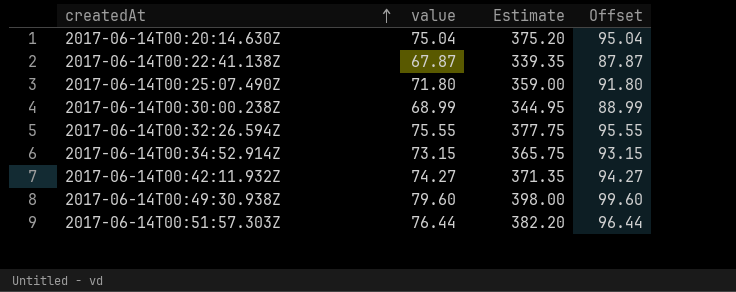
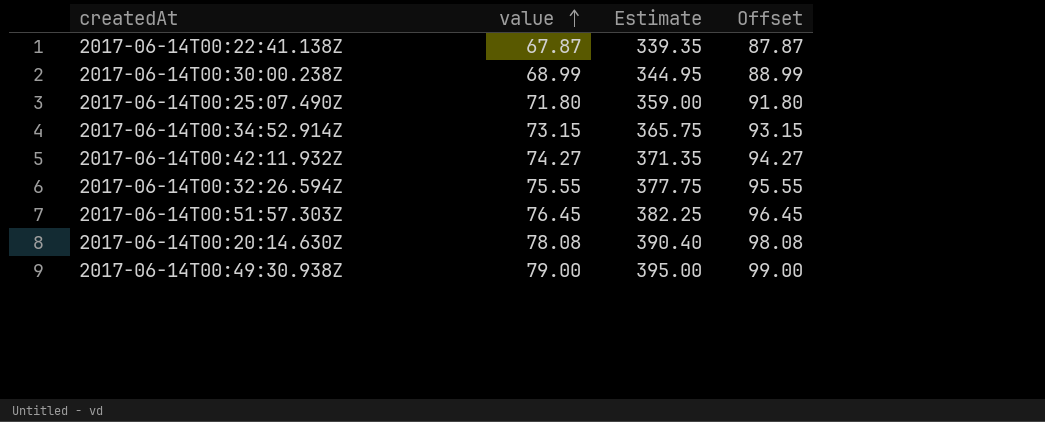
row order: createdAt ascending -> value ascending
2017-06-14T00:51:57.303Z | value: 76.44 -> 76.45
2017-06-14T00:51:57.303Z | Estimate: 382.20 -> 382.25
2017-06-14T00:51:57.303Z | Offset: 96.44 -> 96.45
2017-06-14T00:20:14.630Z | value: 75.04 -> 78.08
2017-06-14T00:20:14.630Z | Estimate: 375.20 -> 390.40
2017-06-14T00:20:14.630Z | Offset: 95.04 -> 98.08
2017-06-14T00:49:30.938Z | value: 79.60 -> 79.00
2017-06-14T00:49:30.938Z | Estimate: 398.00 -> 395.00
2017-06-14T00:49:30.938Z | Offset: 99.60 -> 99.00

